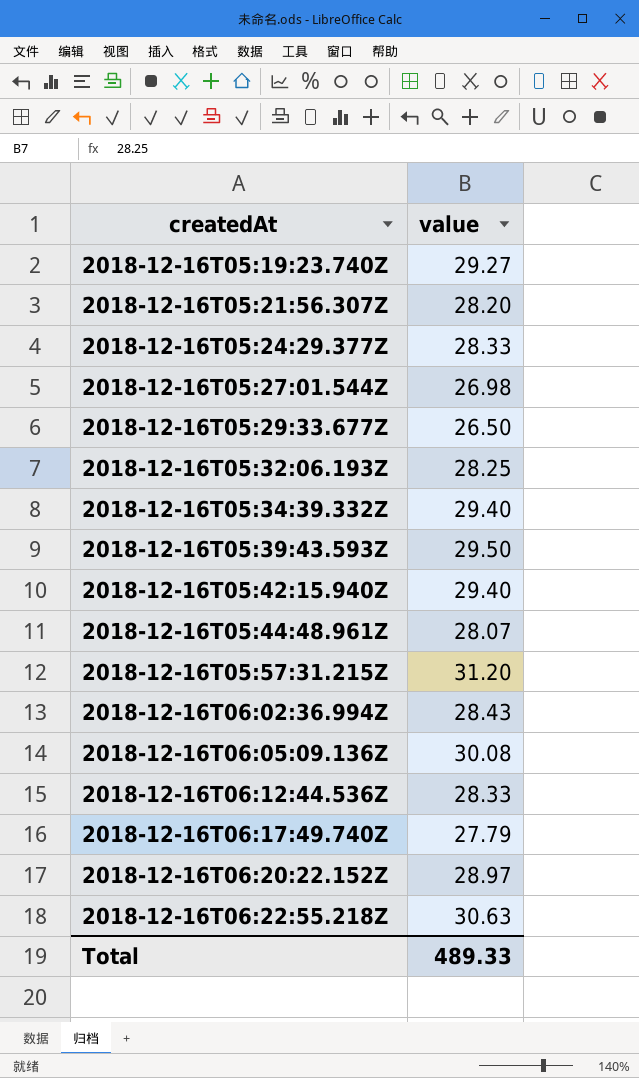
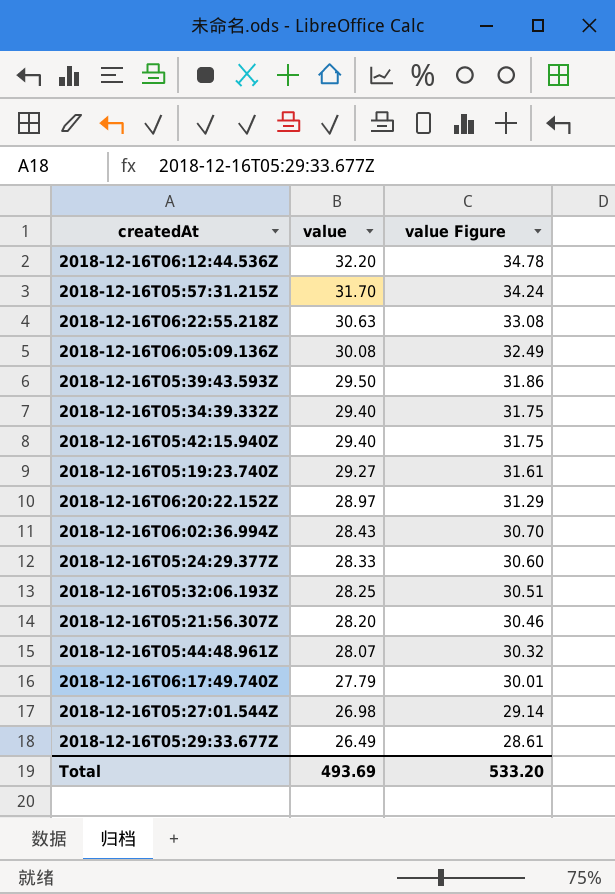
row order: createdAt ascending -> value descending
column value Figure | formula: none -> [value] * 1.08
2018-12-16T06:12:44.536Z | value: 28.33 -> 32.20
2018-12-16T05:57:31.215Z | value: 31.20 -> 31.70
2018-12-16T05:29:33.677Z | value: 26.50 -> 26.49
Total | value: 489.33 -> 493.69

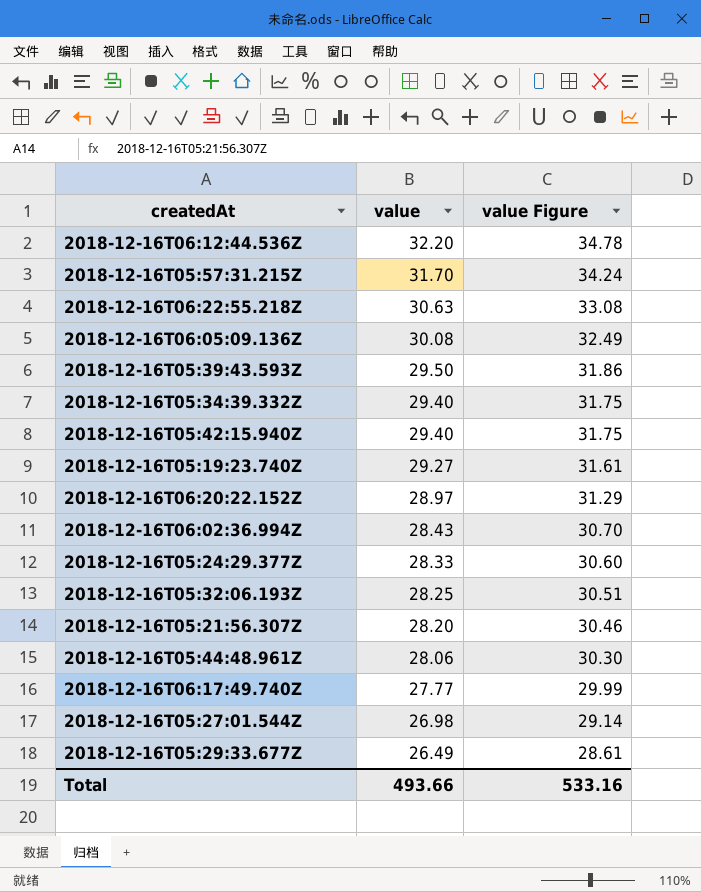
2018-12-16T05:44:48.961Z | value: 28.07 -> 28.06
2018-12-16T05:44:48.961Z | value Figure: 30.32 -> 30.30
2018-12-16T06:17:49.740Z | value: 27.79 -> 27.77
2018-12-16T06:17:49.740Z | value Figure: 30.01 -> 29.99
Total | value: 493.69 -> 493.66
Total | value Figure: 533.20 -> 533.16

